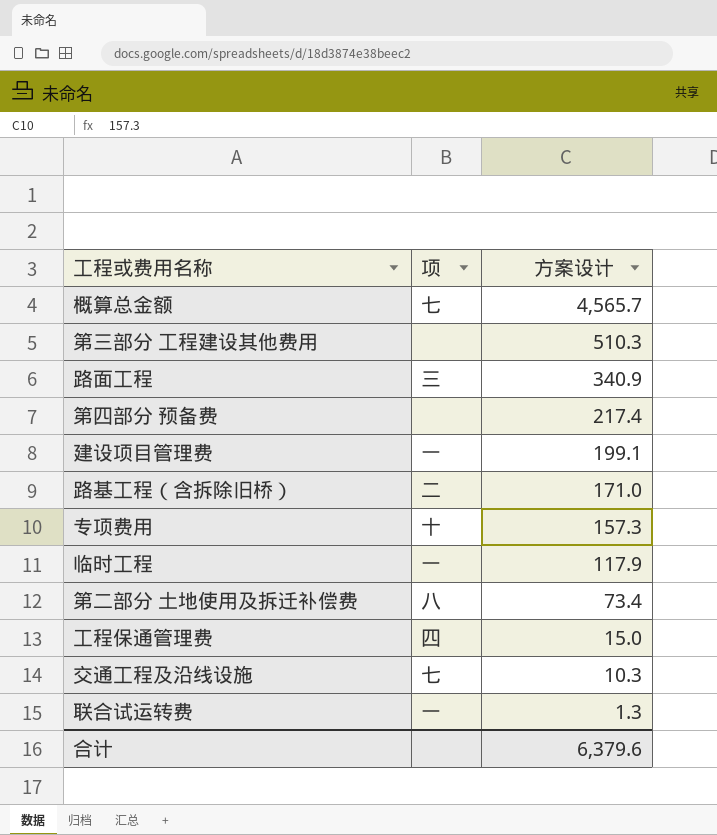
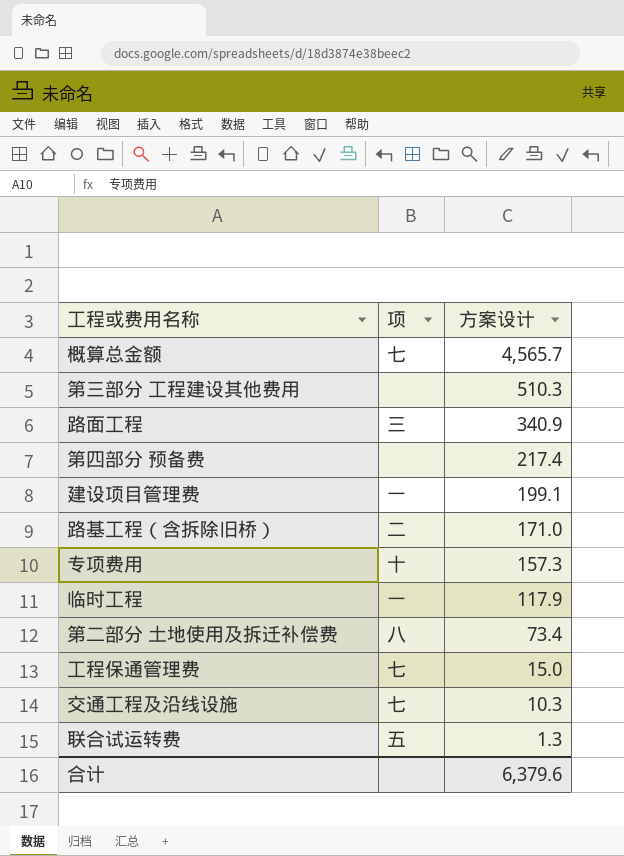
工程保通管理费 | 项: 四 -> 七
联合试运转费 | 项: 一 -> 五

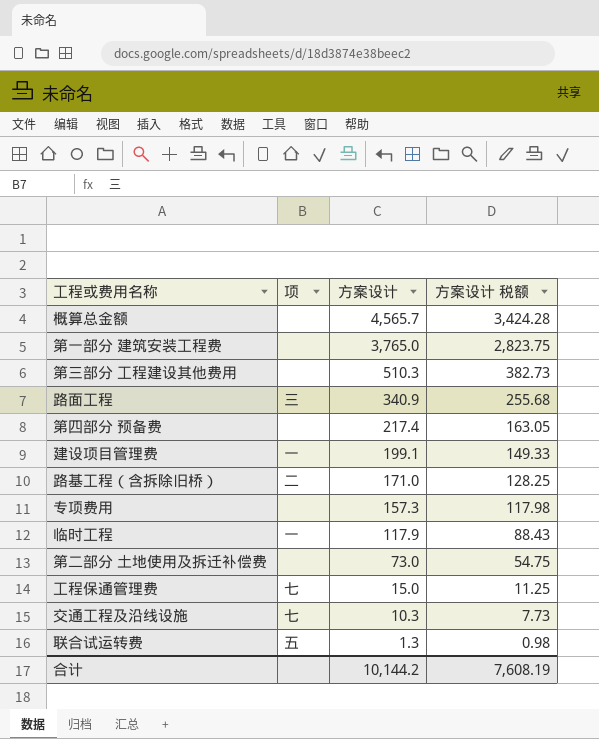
column 方案设计 税额 | formula: none -> [方案设计] * 0.75
概算总金额 | 项: 七 -> none
row 第一部分 建筑安装工程费: none -> none | 3,765.0 | 2,823.75
专项费用 | 项: 十 -> none
第二部分 土地使用及拆迁补偿费 | 项: 八 -> none
第二部分 土地使用及拆迁补偿费 | 方案设计: 73.4 -> 73.0
合计 | 方案设计: 6,379.6 -> 10,144.2

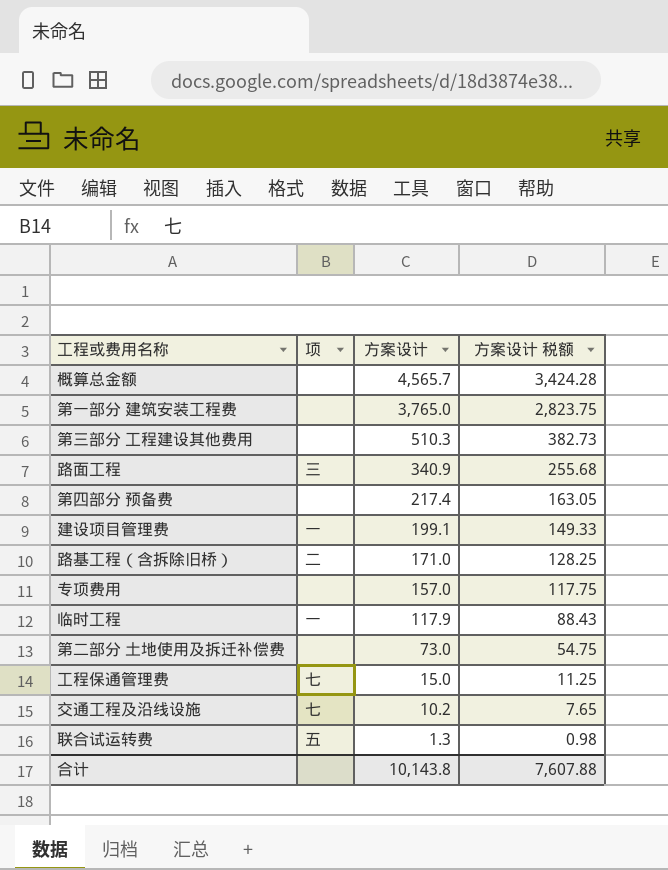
专项费用 | 方案设计: 157.3 -> 157.0
专项费用 | 方案设计 税额: 117.98 -> 117.75
交通工程及沿线设施 | 方案设计: 10.3 -> 10.2
交通工程及沿线设施 | 方案设计 税额: 7.73 -> 7.65
合计 | 方案设计: 10,144.2 -> 10,143.8
合计 | 方案设计 税额: 7,608.19 -> 7,607.88

